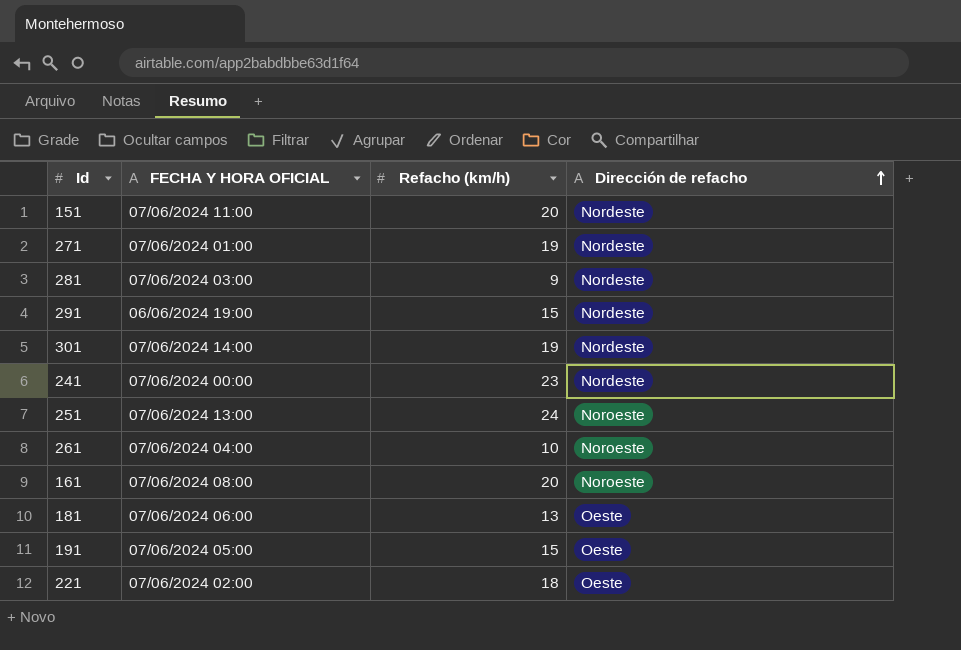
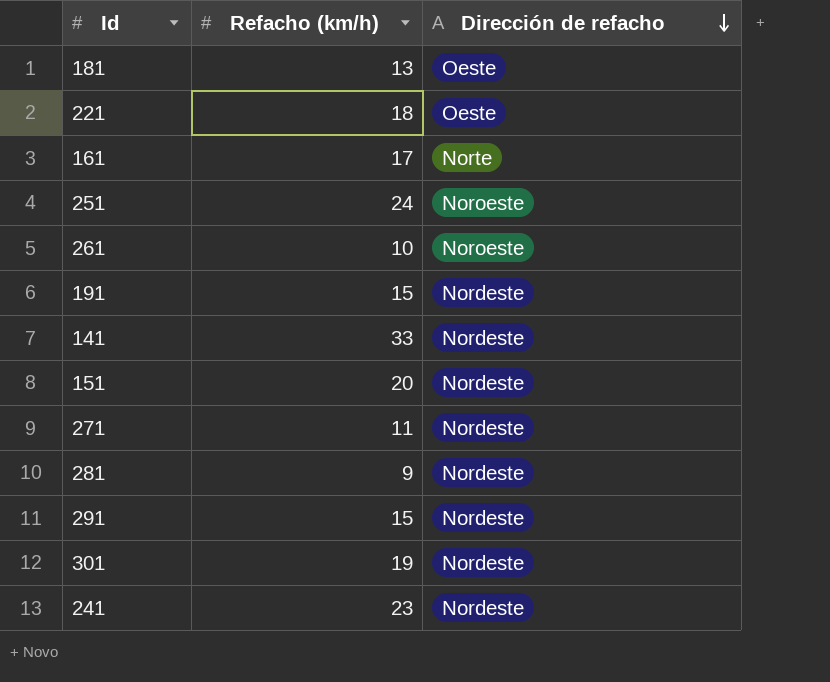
row order: Dirección de refacho ascending -> Dirección de refacho descending
column FECHA Y HORA OFICIAL | position: 2 -> none
161 | Refacho (km/h): 20 -> 17
161 | Dirección de refacho: Noroeste -> Norte
191 | Dirección de refacho: Oeste -> Nordeste
row 141: none -> 33 | Nordeste
271 | Refacho (km/h): 19 -> 11

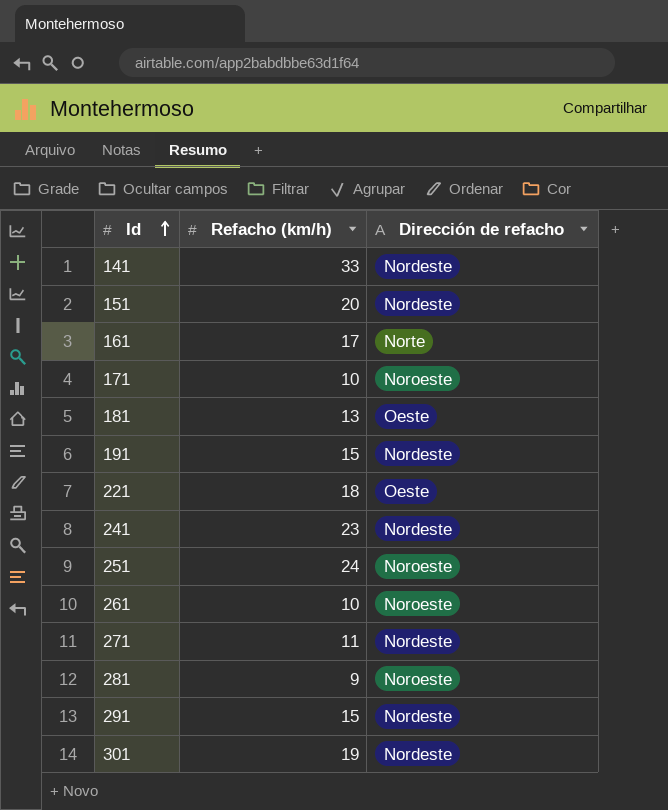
row order: Dirección de refacho descending -> Id ascending
row 171: none -> 10 | Noroeste
281 | Dirección de refacho: Nordeste -> Noroeste

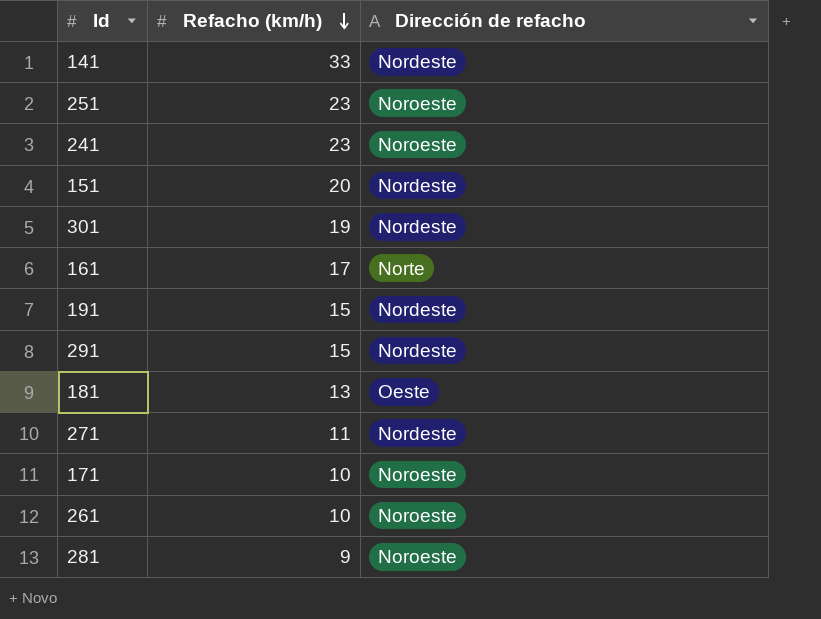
row order: Id ascending -> Refacho (km/h) descending
row 221: 18 | Oeste -> none
251 | Refacho (km/h): 24 -> 23
241 | Dirección de refacho: Nordeste -> Noroeste

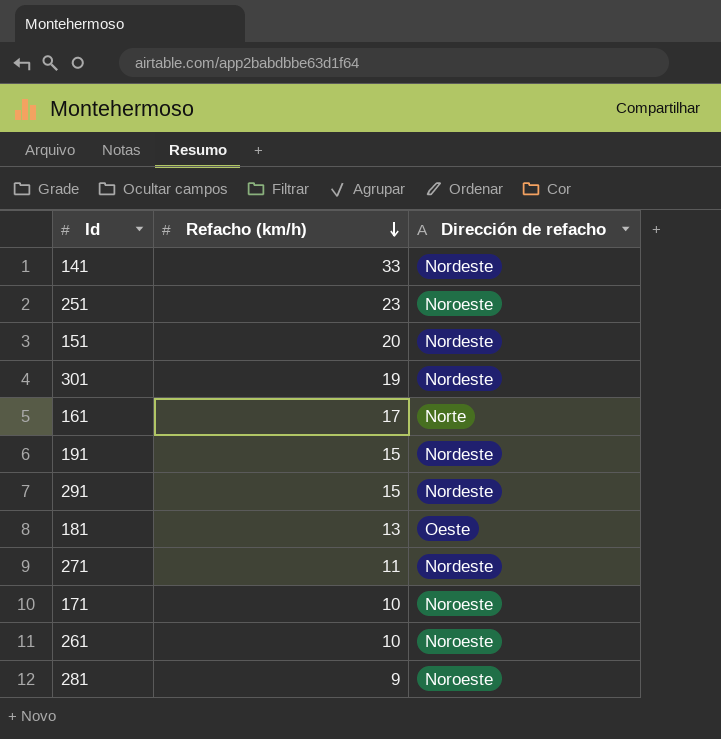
row 241: 23 | Noroeste -> none

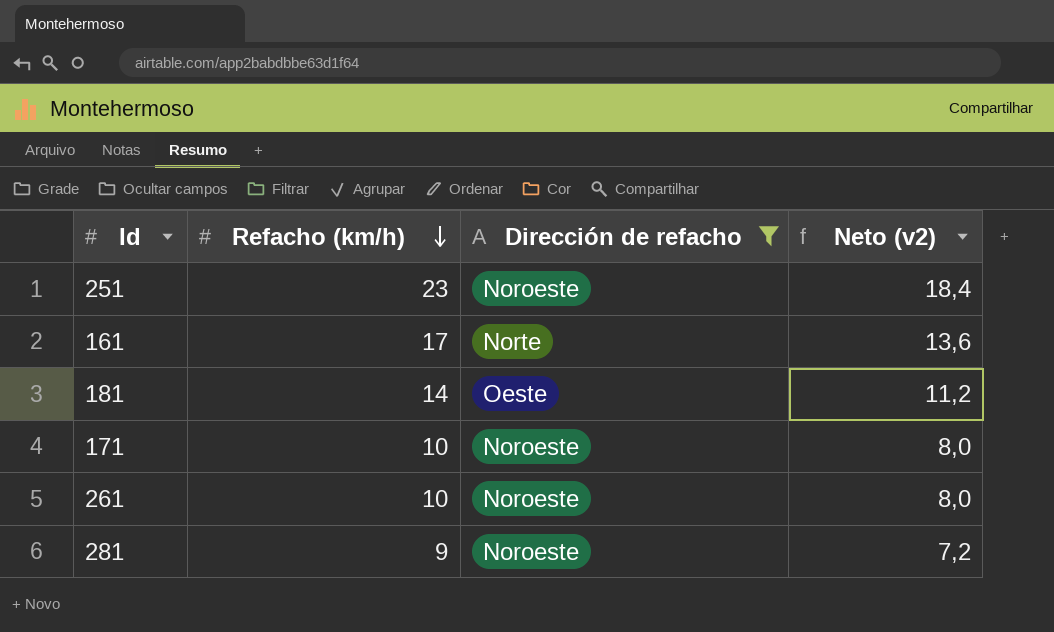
filter: none -> Dirección de refacho != Nordeste
column Neto (v2) | formula: none -> [Refacho (km/h)] * 0,8
181 | Refacho (km/h): 13 -> 14

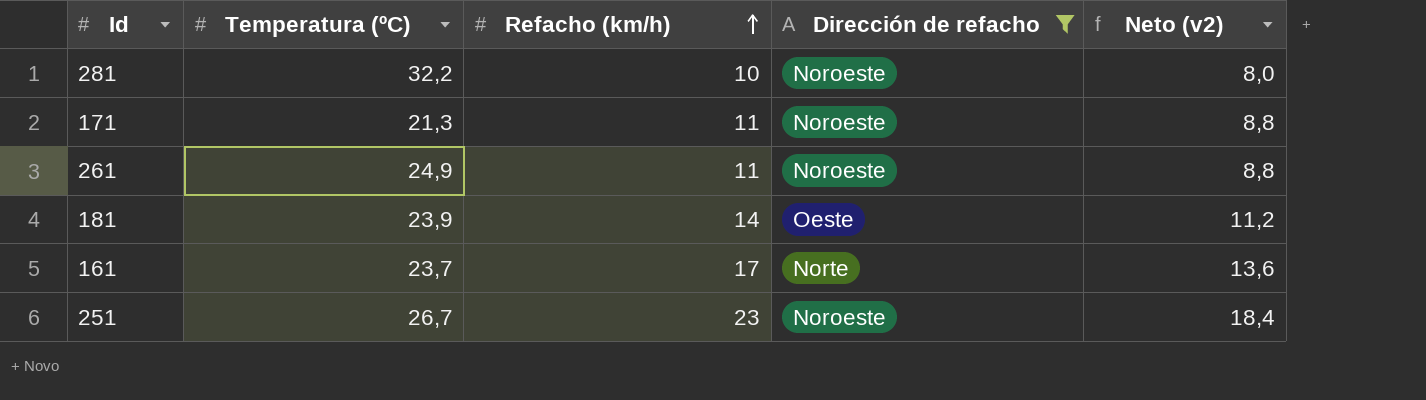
row order: Refacho (km/h) descending -> Refacho (km/h) ascending
column Temperatura (ºC) | position: none -> 2
281 | Refacho (km/h): 9 -> 10
281 | Neto (v2): 7,2 -> 8,0
171 | Refacho (km/h): 10 -> 11
171 | Neto (v2): 8,0 -> 8,8
261 | Refacho (km/h): 10 -> 11
261 | Neto (v2): 8,0 -> 8,8

